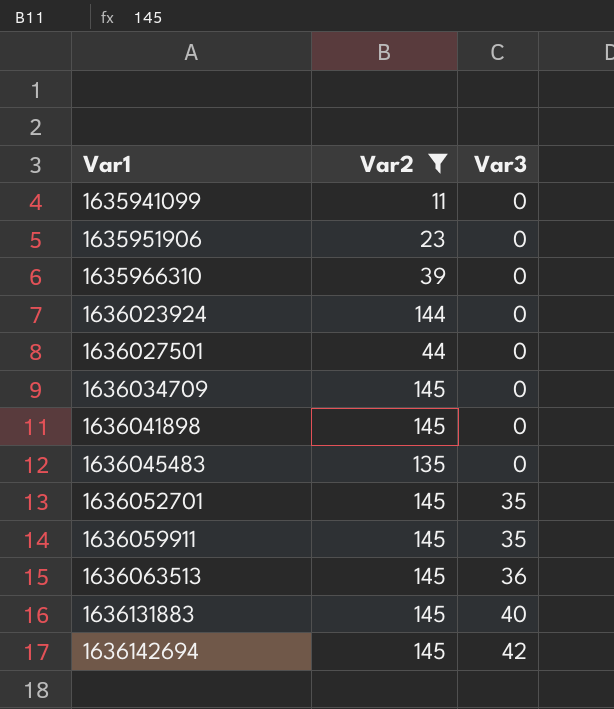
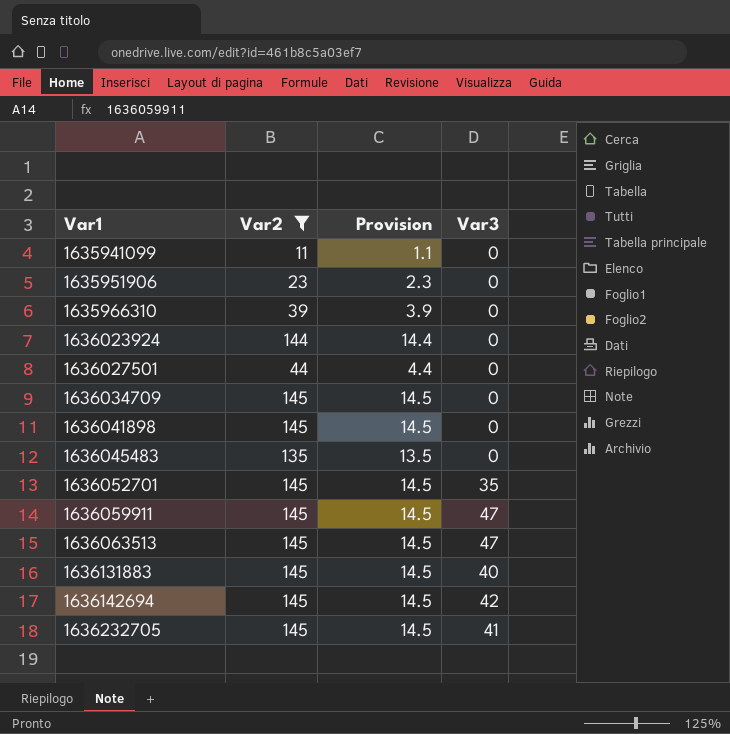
column Provision | formula: none -> [Var2] * 0.1
1636059911 | Var3: 35 -> 47
1636063513 | Var3: 36 -> 47
row 1636232705: none -> 145 | 14.5 | 41

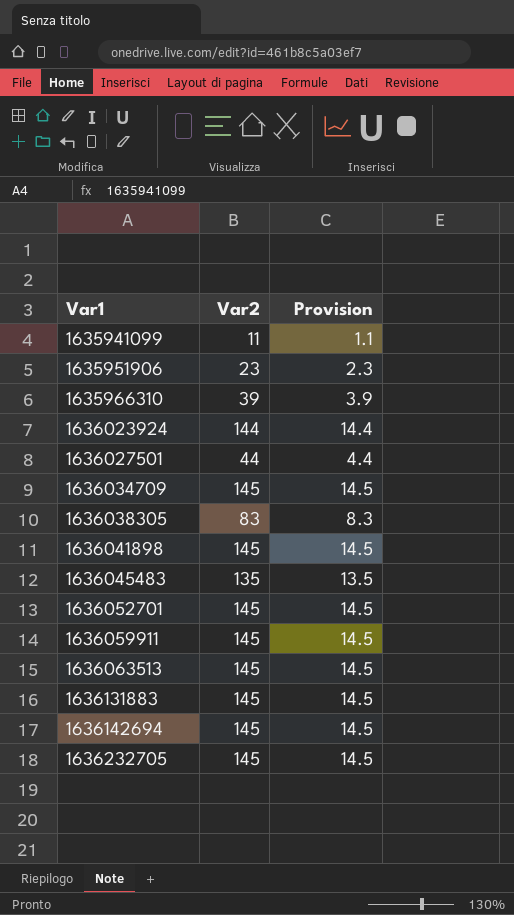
filter: Var2 != 83 -> none
column Var3 | position: 4 -> none

